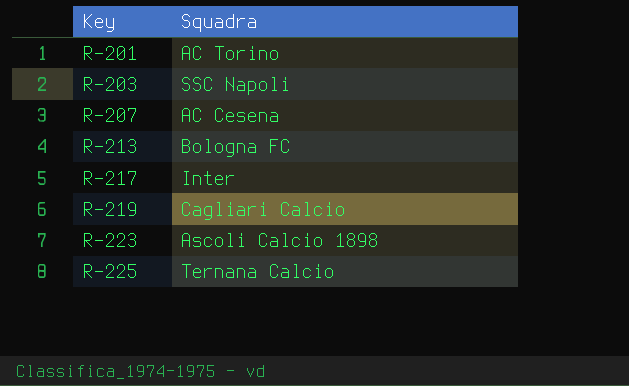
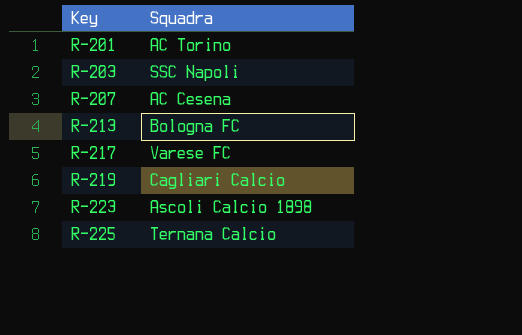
R-217 | Squadra: Inter -> Varese FC

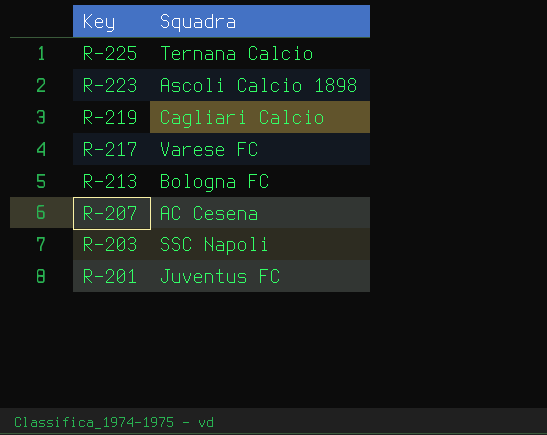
row order: Key ascending -> Key descending
R-201 | Squadra: AC Torino -> Juventus FC

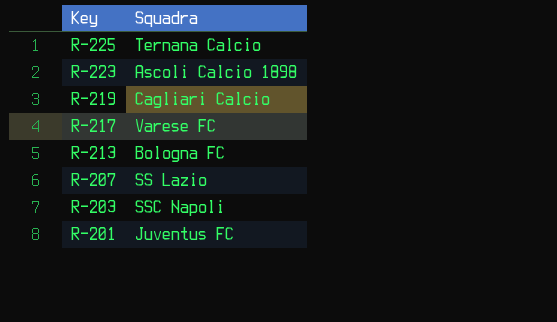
R-207 | Squadra: AC Cesena -> SS Lazio

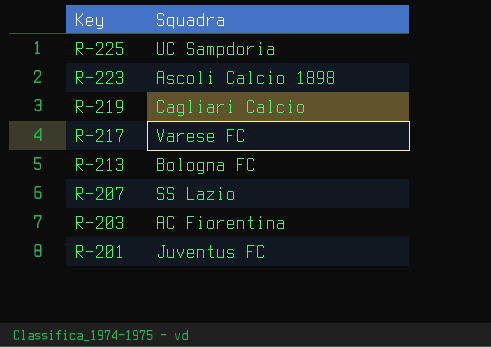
R-225 | Squadra: Ternana Calcio -> UC Sampdoria
R-203 | Squadra: SSC Napoli -> AC Fiorentina

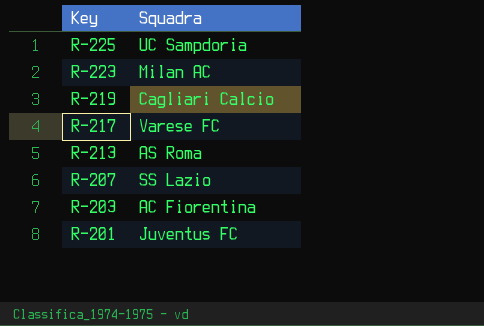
R-223 | Squadra: Ascoli Calcio 1898 -> Milan AC
R-213 | Squadra: Bologna FC -> AS Roma

